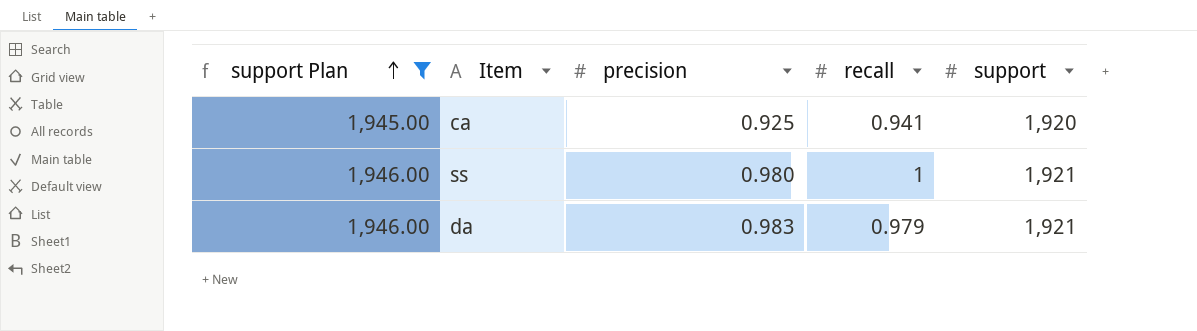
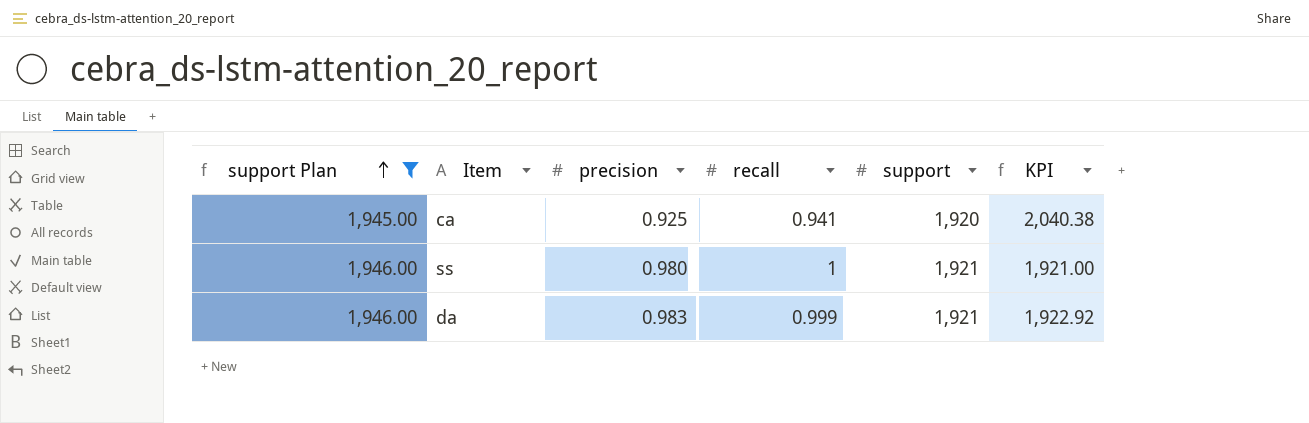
column KPI | formula: none -> [support] / [recall]
da | recall: 0.979 -> 0.999

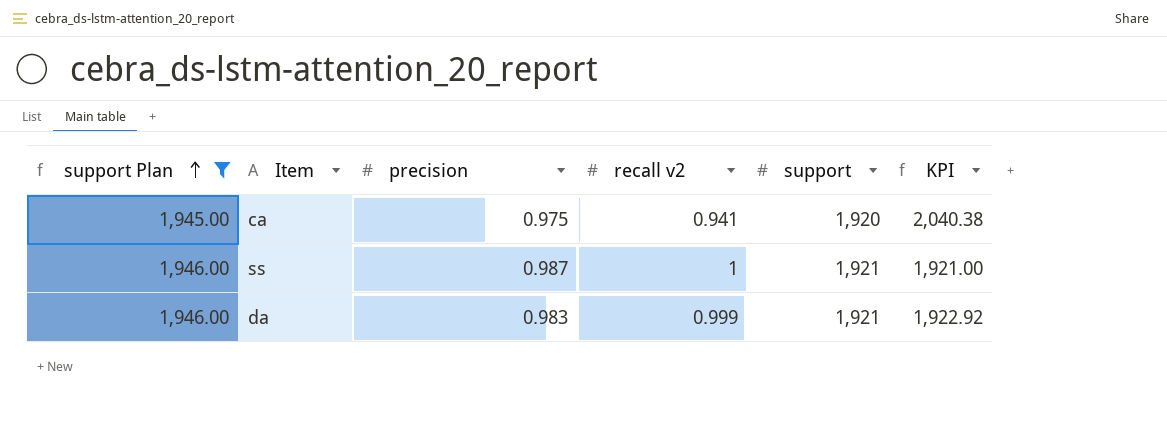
column name: recall -> recall v2
ca | precision: 0.925 -> 0.975
ss | precision: 0.980 -> 0.987

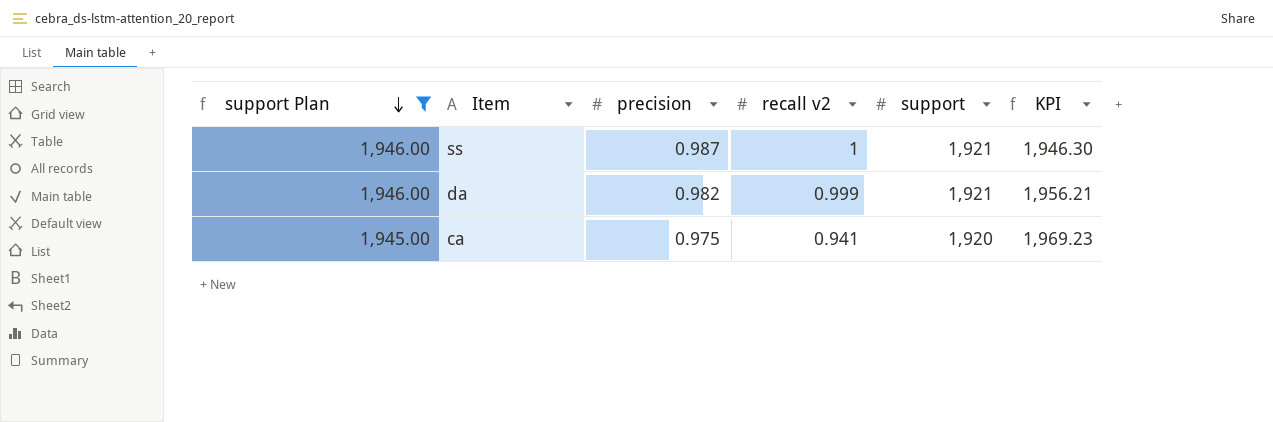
row order: support Plan ascending -> support Plan descending
column KPI | formula: [support] / [recall v2] -> [support] / [precision]
da | precision: 0.983 -> 0.982

